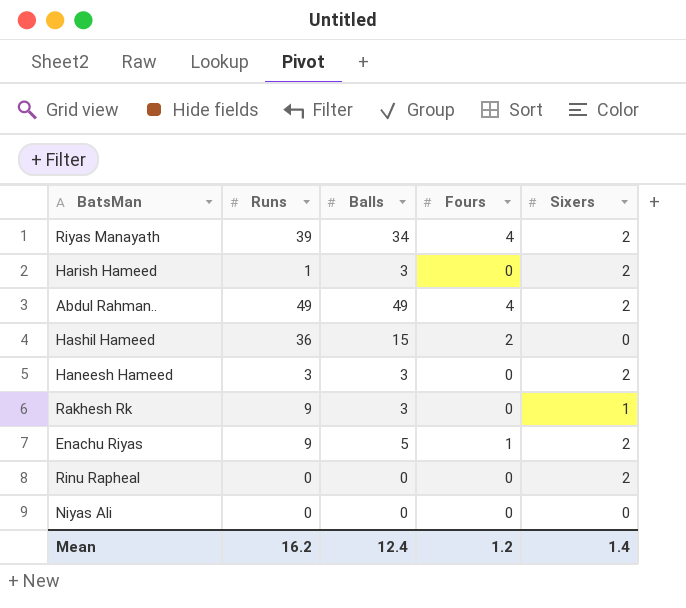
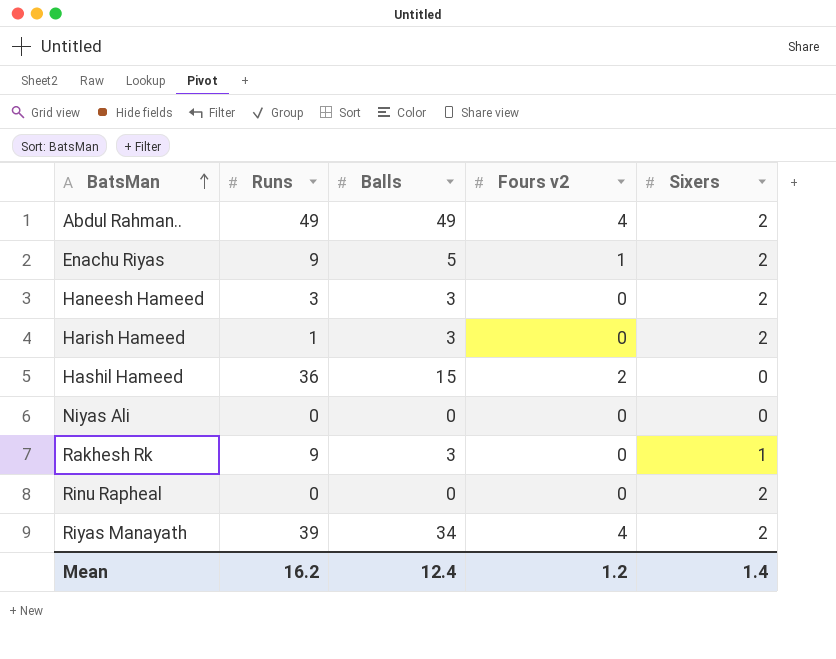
row order: none -> BatsMan ascending
column name: Fours -> Fours v2

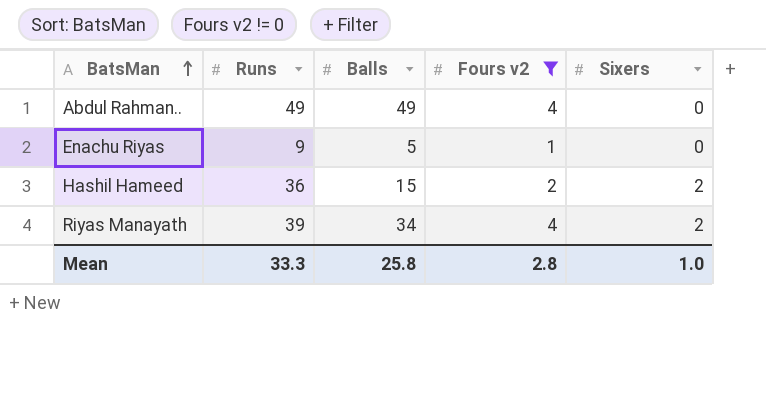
filter: none -> Fours v2 != 0
Abdul Rahman.. | Sixers: 2 -> 0
Enachu Riyas | Sixers: 2 -> 0
Hashil Hameed | Sixers: 0 -> 2
Mean | Runs: 16.2 -> 33.3
Mean | Balls: 12.4 -> 25.8
Mean | Fours v2: 1.2 -> 2.8
Mean | Sixers: 1.4 -> 1.0

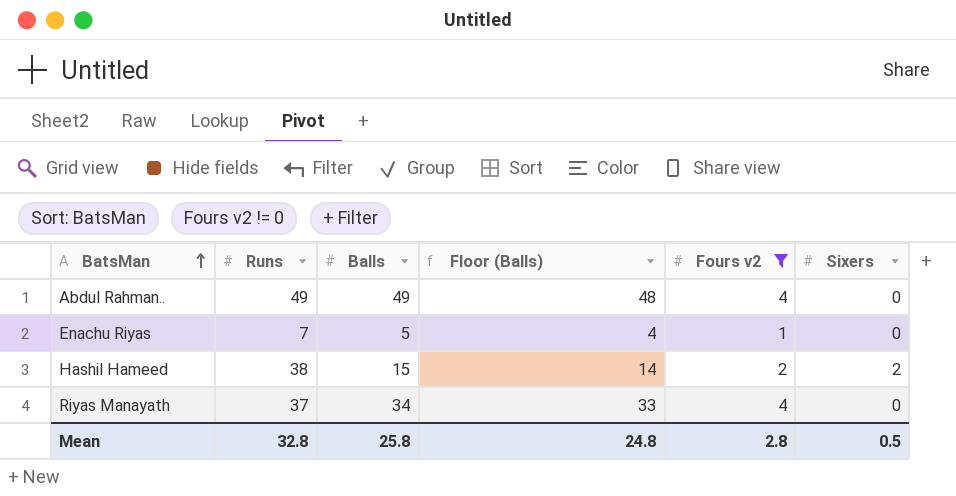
column Floor (Balls) | formula: none -> [Balls] - 1
Enachu Riyas | Runs: 9 -> 7
Hashil Hameed | Runs: 36 -> 38
Riyas Manayath | Runs: 39 -> 37
Riyas Manayath | Sixers: 2 -> 0
Mean | Runs: 33.3 -> 32.8
Mean | Sixers: 1.0 -> 0.5

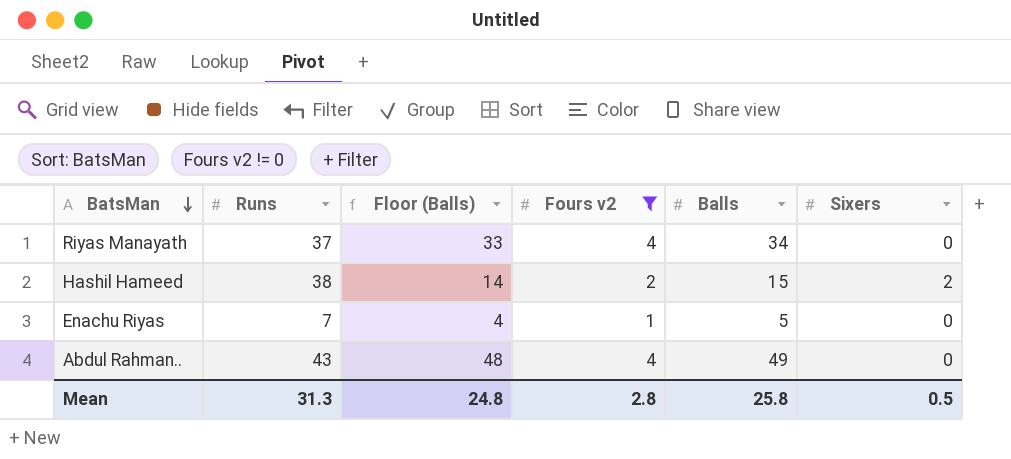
row order: BatsMan ascending -> BatsMan descending
column Balls | position: 3 -> 5
Abdul Rahman.. | Runs: 49 -> 43
Mean | Runs: 32.8 -> 31.3

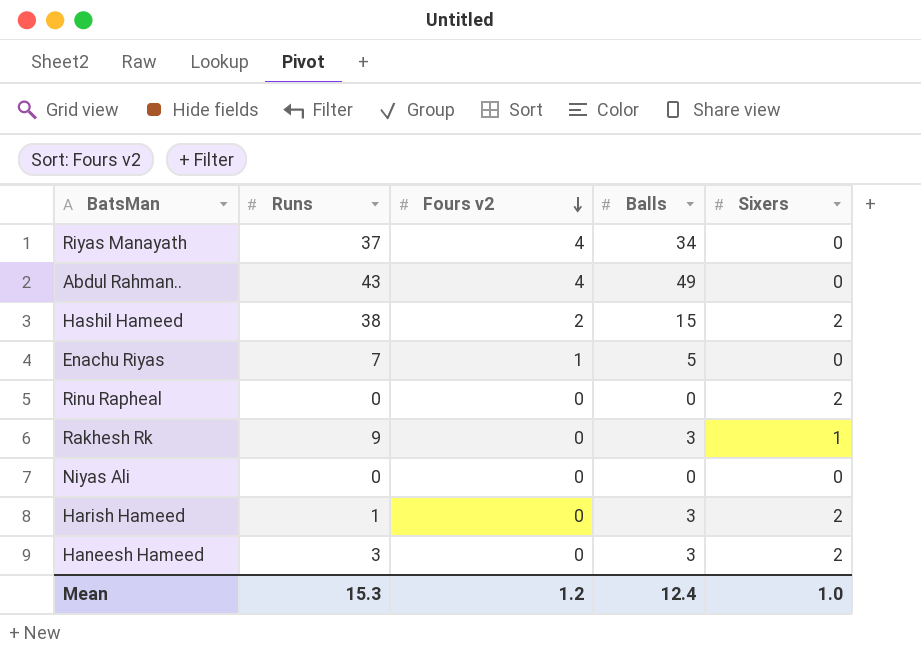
filter: Fours v2 != 0 -> none
row order: BatsMan descending -> Fours v2 descending
column Floor (Balls) | formula: [Balls] - 1 -> none
Mean | Runs: 31.3 -> 15.3
Mean | Fours v2: 2.8 -> 1.2
Mean | Balls: 25.8 -> 12.4
Mean | Sixers: 0.5 -> 1.0

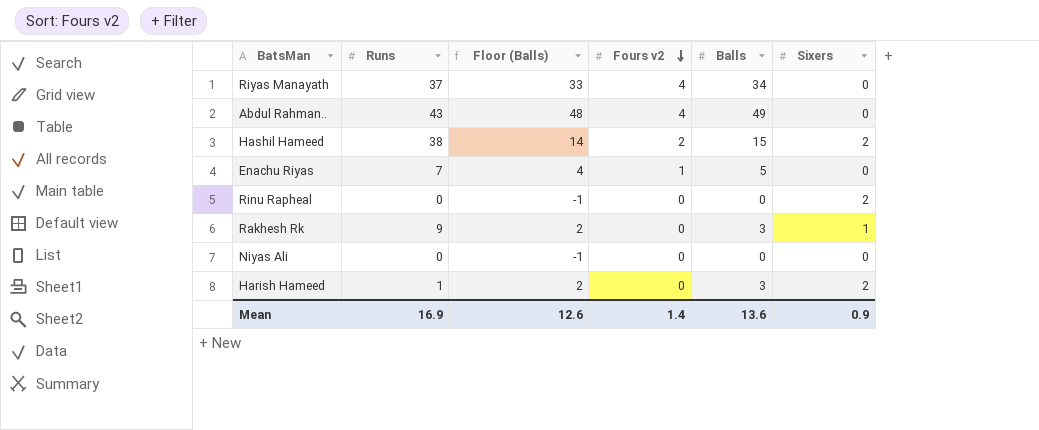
column Floor (Balls) | formula: none -> [Balls] - 1
row Haneesh Hameed: 3 | 0 | 3 | 2 -> none
Mean | Runs: 15.3 -> 16.9
Mean | Fours v2: 1.2 -> 1.4
Mean | Balls: 12.4 -> 13.6
Mean | Sixers: 1.0 -> 0.9

